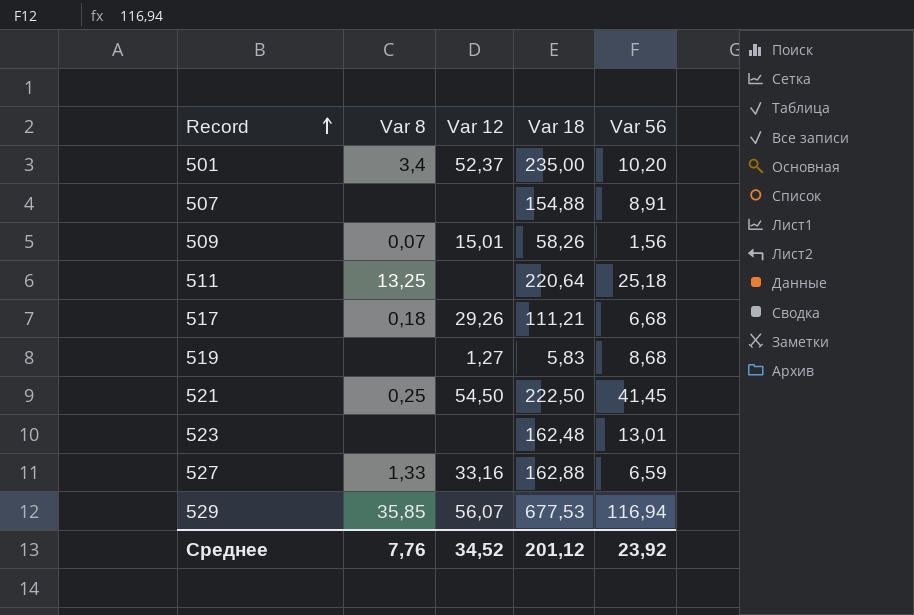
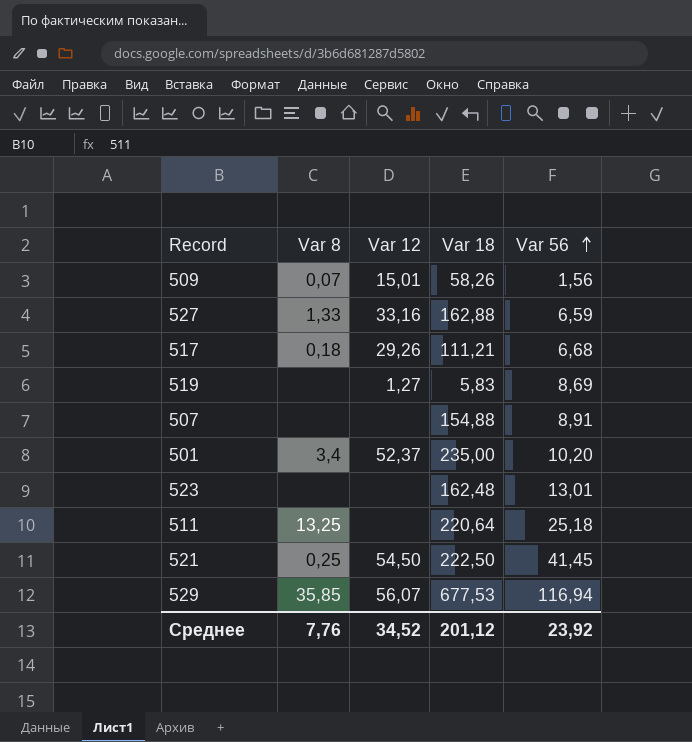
row order: Record ascending -> Var 56 ascending
519 | Var 56: 8,68 -> 8,69

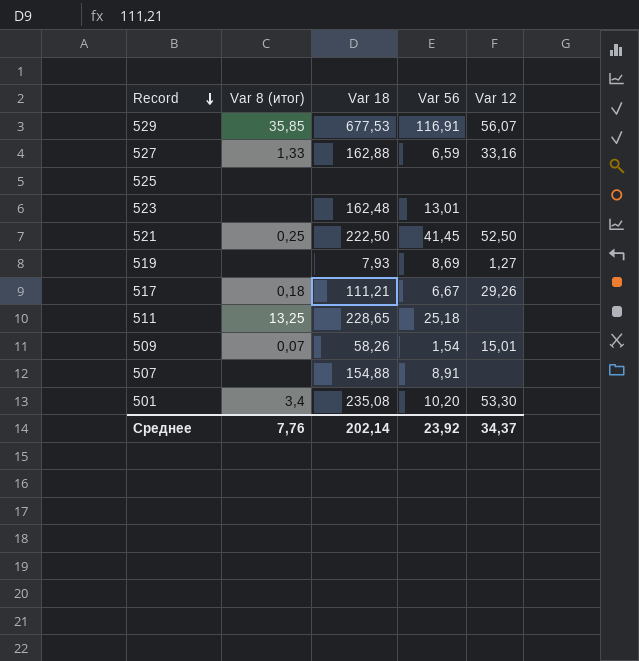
row order: Var 56 ascending -> Record descending
column name: Var 8 -> Var 8 (итог)
column Var 12 | position: 3 -> 5
529 | Var 56: 116,94 -> 116,91
row 525: none -> none | none | none | none
521 | Var 12: 54,50 -> 52,50
519 | Var 18: 5,83 -> 7,93
517 | Var 56: 6,68 -> 6,67
511 | Var 18: 220,64 -> 228,65
509 | Var 56: 1,56 -> 1,54
501 | Var 18: 235,00 -> 235,08
501 | Var 12: 52,37 -> 53,30
Среднее | Var 18: 201,12 -> 202,14
Среднее | Var 12: 34,52 -> 34,37

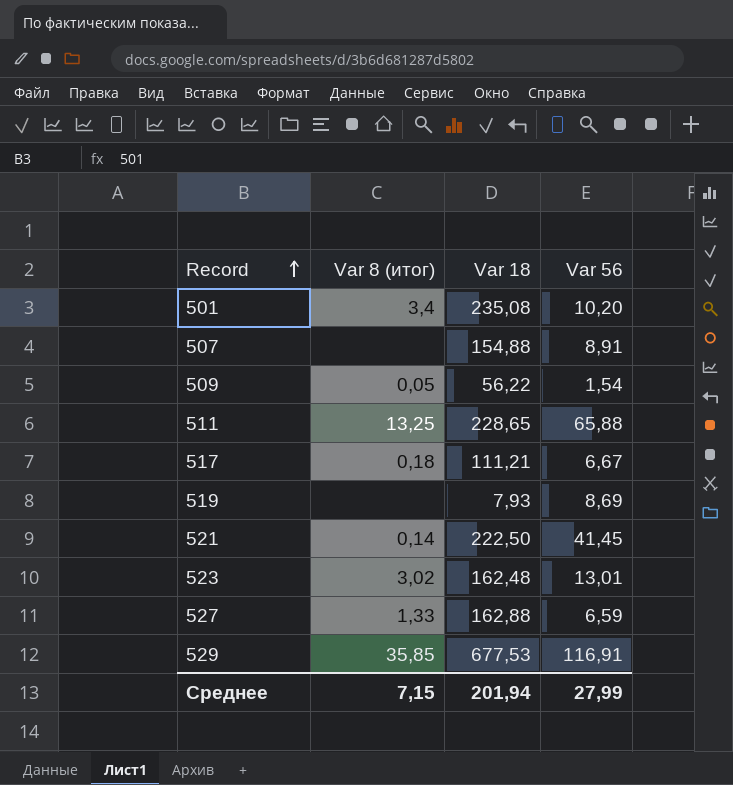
row order: Record descending -> Record ascending
column Var 12 | position: 5 -> none
row 525: none | none | none | none -> none
509 | Var 8 (итог): 0,07 -> 0,05
509 | Var 18: 58,26 -> 56,22
511 | Var 56: 25,18 -> 65,88
521 | Var 8 (итог): 0,25 -> 0,14
523 | Var 8 (итог): none -> 3,02
Среднее | Var 8 (итог): 7,76 -> 7,15
Среднее | Var 18: 202,14 -> 201,94
Среднее | Var 56: 23,92 -> 27,99

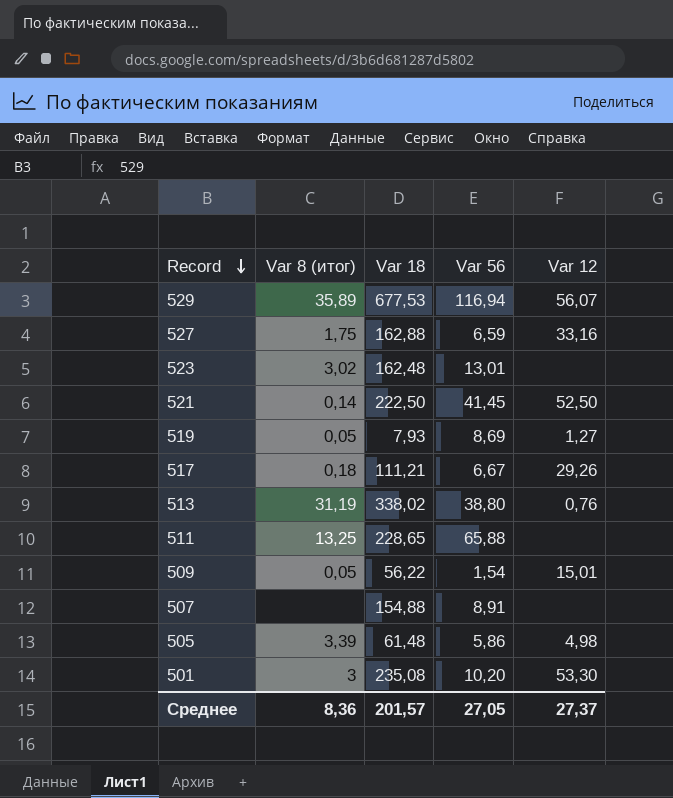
row order: Record ascending -> Record descending
column Var 12 | position: none -> 5
529 | Var 8 (итог): 35,85 -> 35,89
529 | Var 56: 116,91 -> 116,94
527 | Var 8 (итог): 1,33 -> 1,75
519 | Var 8 (итог): none -> 0,05
row 513: none -> 31,19 | 338,02 | 38,80 | 0,76
row 505: none -> 3,39 | 61,48 | 5,86 | 4,98
501 | Var 8 (итог): 3,4 -> 3
Среднее | Var 8 (итог): 7,15 -> 8,36
Среднее | Var 18: 201,94 -> 201,57
Среднее | Var 56: 27,99 -> 27,05

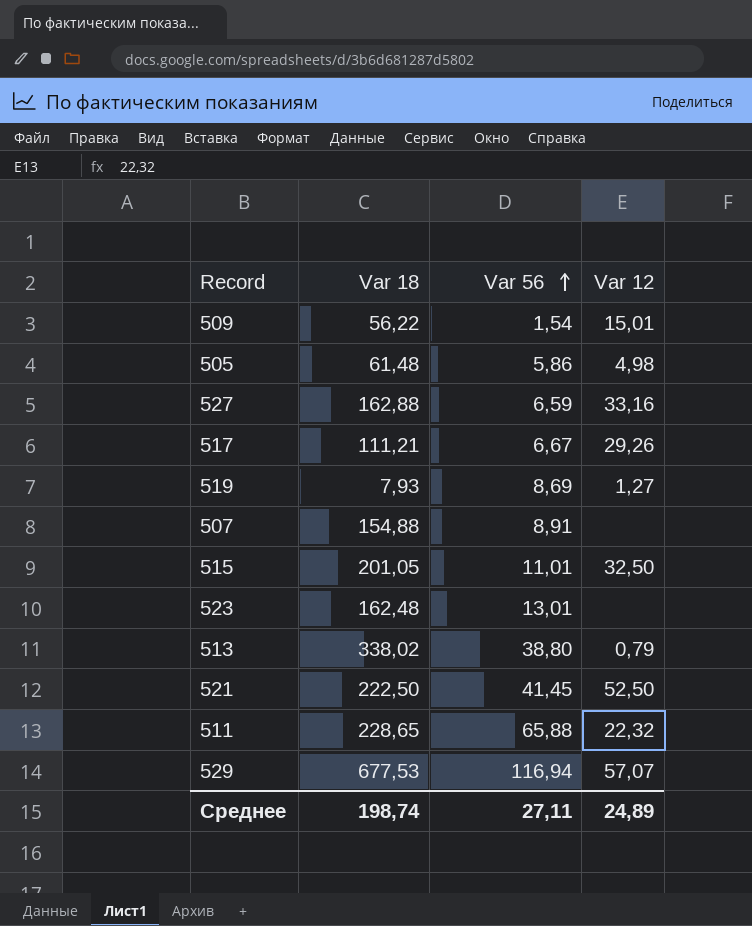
row order: Record descending -> Var 56 ascending
column Var 8 (итог) | position: 2 -> none
row 501: 3 | 235,08 | 10,20 | 53,30 -> none
row 515: none -> 201,05 | 11,01 | 32,50
513 | Var 12: 0,76 -> 0,79
511 | Var 12: none -> 22,32
529 | Var 12: 56,07 -> 57,07
Среднее | Var 18: 201,57 -> 198,74
Среднее | Var 56: 27,05 -> 27,11
Среднее | Var 12: 27,37 -> 24,89

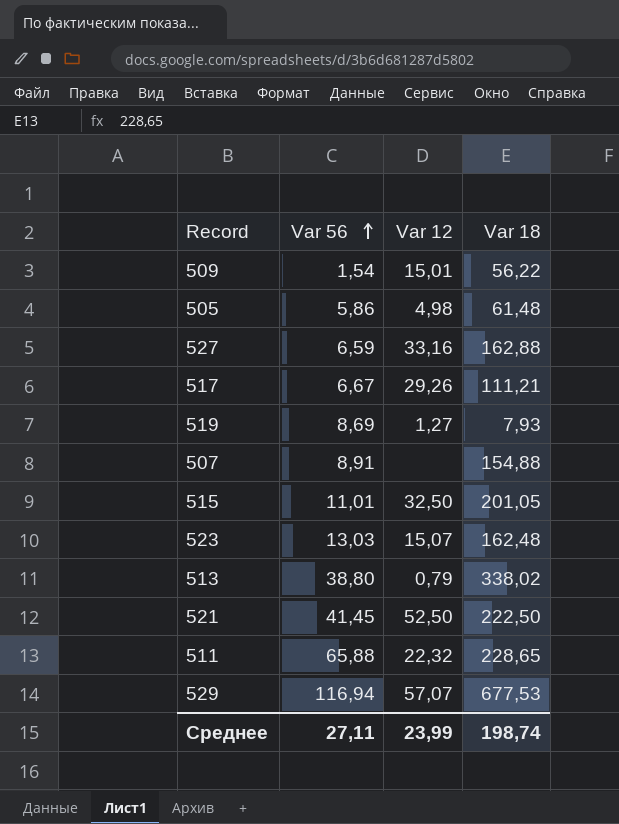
column Var 18 | position: 2 -> 4
523 | Var 56: 13,01 -> 13,03
523 | Var 12: none -> 15,07
Среднее | Var 12: 24,89 -> 23,99

